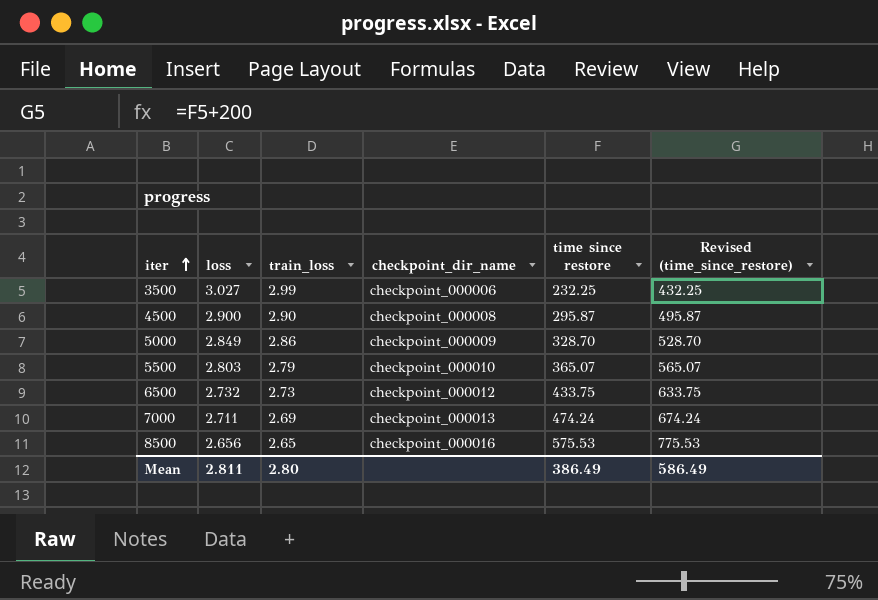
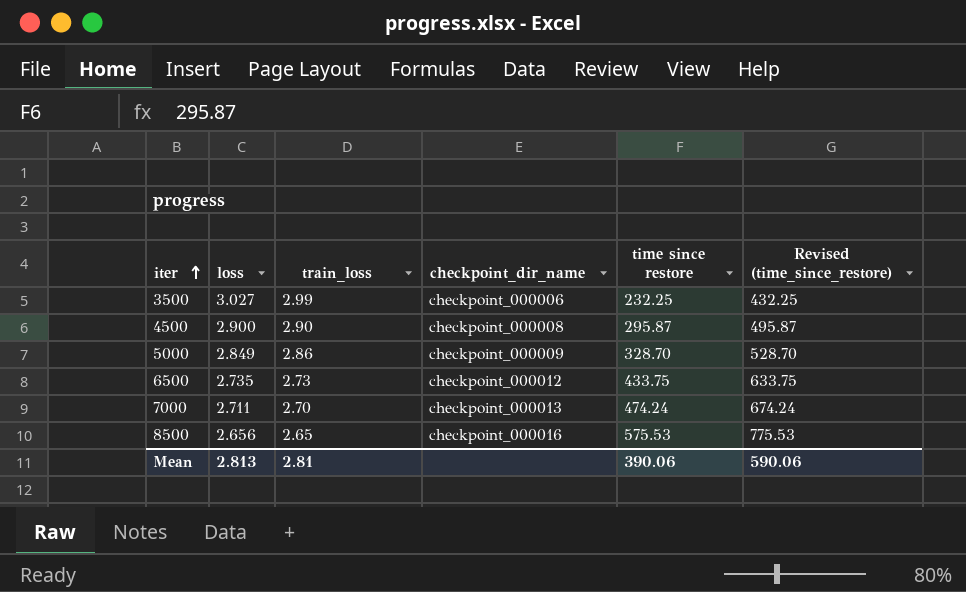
row 5500: 2.803 | 2.79 | checkpoint_000010 | 365.07 | 565.07 -> none
6500 | loss: 2.732 -> 2.735
7000 | train_loss: 2.69 -> 2.70
Mean | loss: 2.811 -> 2.813
Mean | train_loss: 2.80 -> 2.81
Mean | time since restore: 386.49 -> 390.06
Mean | Revised (time_since_restore): 586.49 -> 590.06

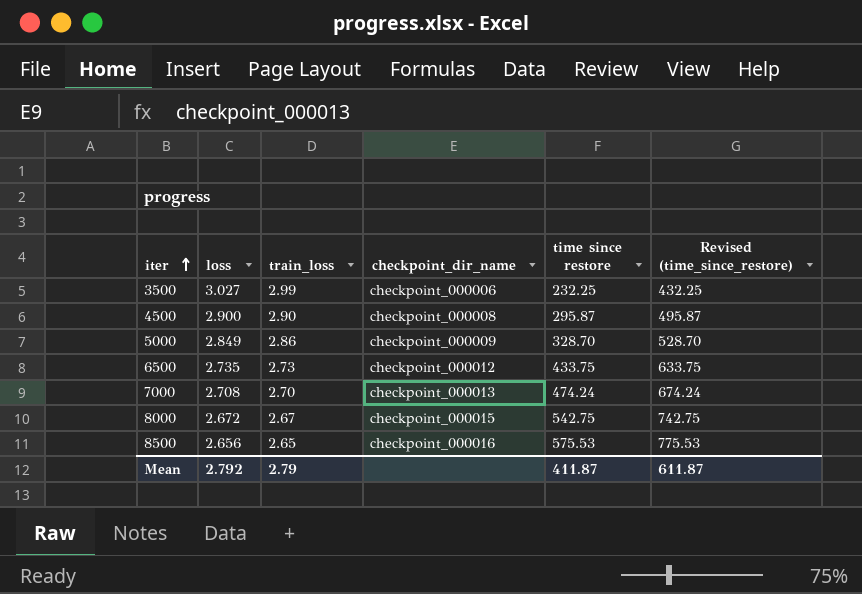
7000 | loss: 2.711 -> 2.708
row 8000: none -> 2.672 | 2.67 | checkpoint_000015 | 542.75 | 742.75
Mean | loss: 2.813 -> 2.792
Mean | train_loss: 2.81 -> 2.79
Mean | time since restore: 390.06 -> 411.87
Mean | Revised (time_since_restore): 590.06 -> 611.87

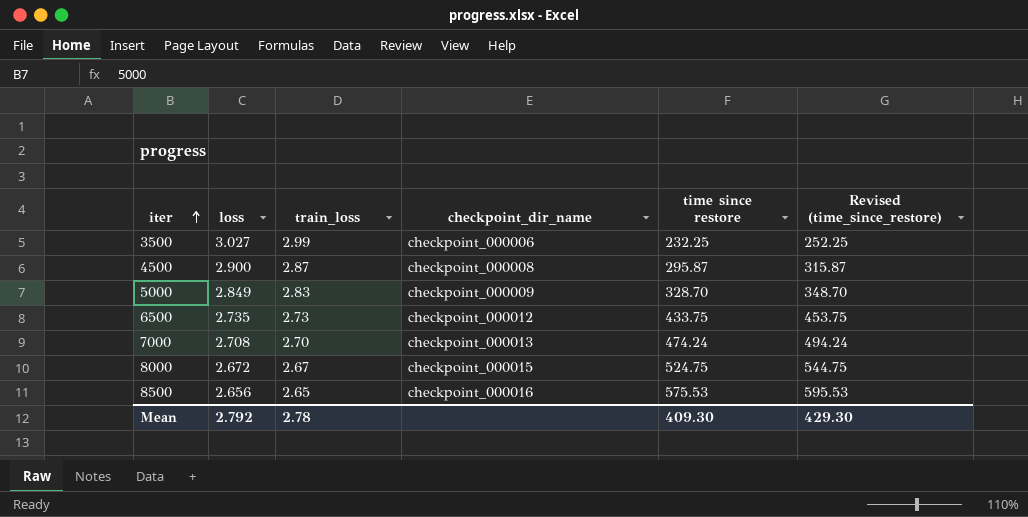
column Revised (time_since_restore) | formula: [time since restore] + 200 -> [time since restore] + 20
4500 | train_loss: 2.90 -> 2.87
5000 | train_loss: 2.86 -> 2.83
8000 | time since restore: 542.75 -> 524.75
Mean | train_loss: 2.79 -> 2.78
Mean | time since restore: 411.87 -> 409.30
Mean | Revised (time_since_restore): 611.87 -> 429.30

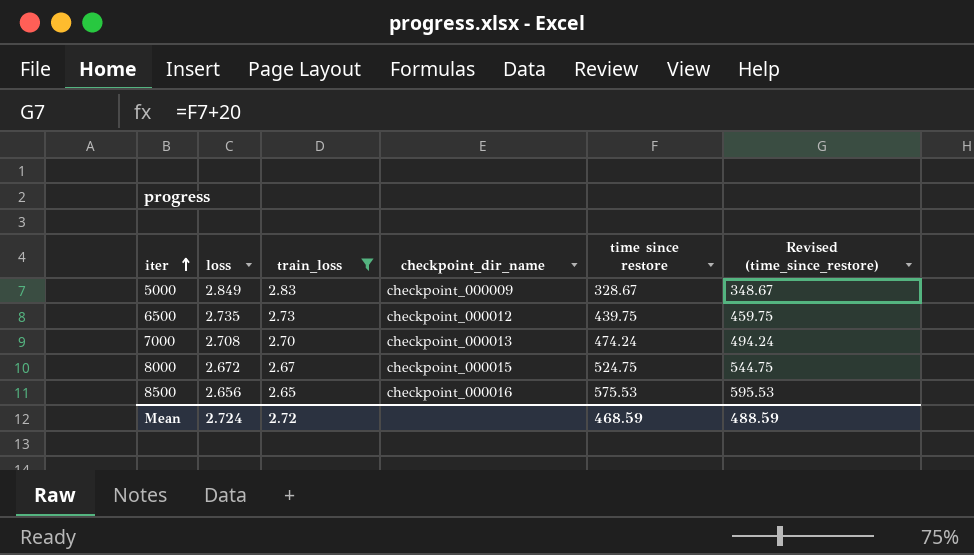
filter: none -> train_loss <= 2.83
5000 | time since restore: 328.70 -> 328.67
5000 | Revised (time_since_restore): 348.70 -> 348.67
6500 | time since restore: 433.75 -> 439.75
6500 | Revised (time_since_restore): 453.75 -> 459.75
Mean | loss: 2.792 -> 2.724
Mean | train_loss: 2.78 -> 2.72
Mean | time since restore: 409.30 -> 468.59
Mean | Revised (time_since_restore): 429.30 -> 488.59

